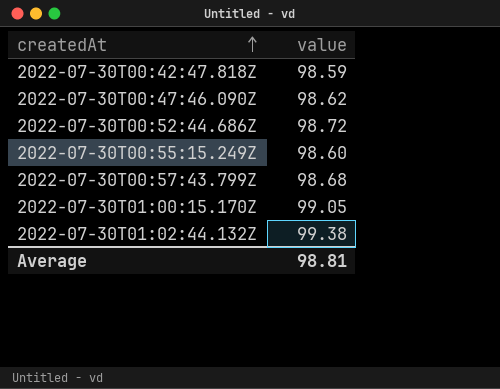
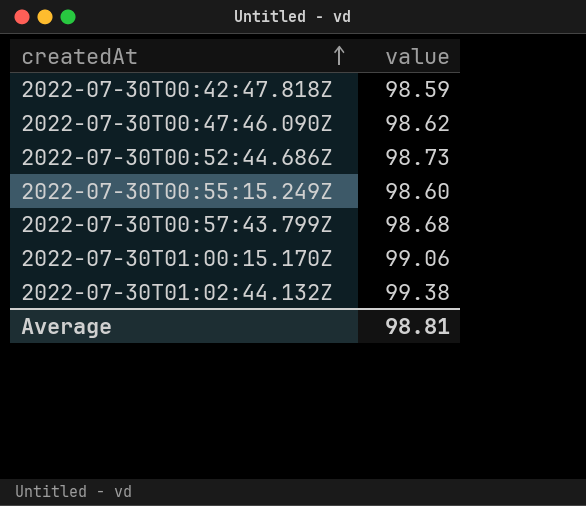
2022-07-30T00:52:44.686Z | value: 98.72 -> 98.73
2022-07-30T01:00:15.170Z | value: 99.05 -> 99.06

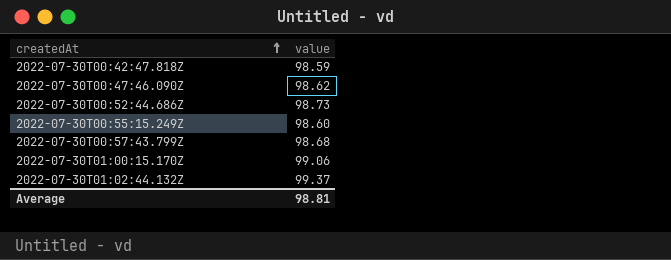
2022-07-30T01:02:44.132Z | value: 99.38 -> 99.37

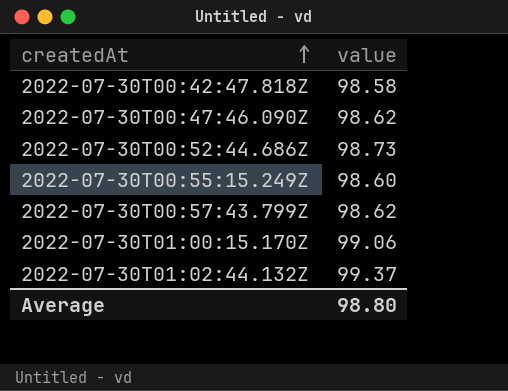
2022-07-30T00:42:47.818Z | value: 98.59 -> 98.58
2022-07-30T00:57:43.799Z | value: 98.68 -> 98.62
Average | value: 98.81 -> 98.80

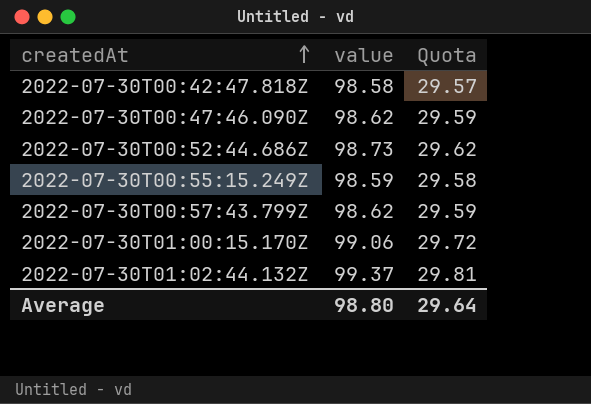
column Quota | formula: none -> [value] * 0.3
2022-07-30T00:55:15.249Z | value: 98.60 -> 98.59

